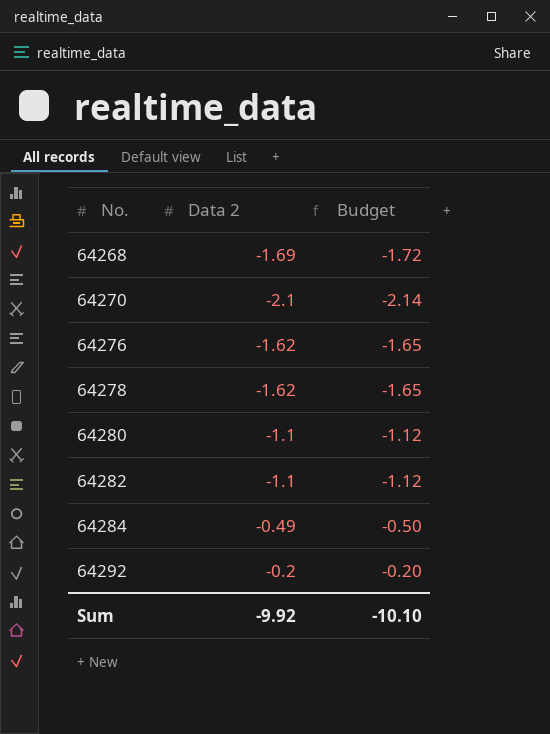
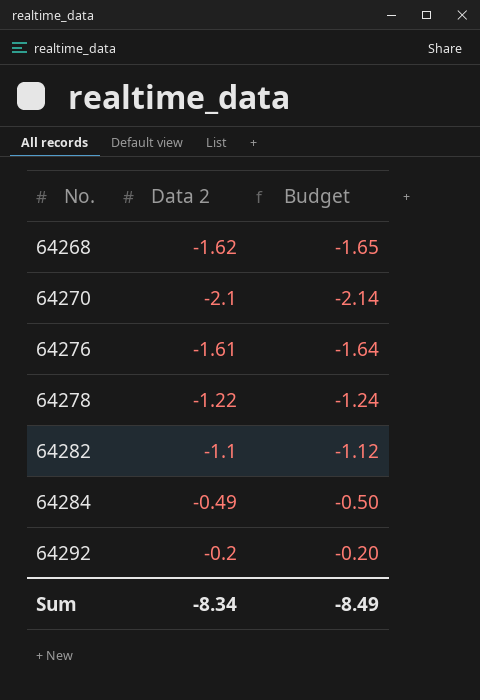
row 64280: -1.1 | -1.12 -> none
64268 | Data 2: -1.69 -> -1.62
64268 | Budget: -1.72 -> -1.65
64276 | Data 2: -1.62 -> -1.61
64276 | Budget: -1.65 -> -1.64
64278 | Data 2: -1.62 -> -1.22
64278 | Budget: -1.65 -> -1.24
Sum | Data 2: -9.92 -> -8.34
Sum | Budget: -10.10 -> -8.49

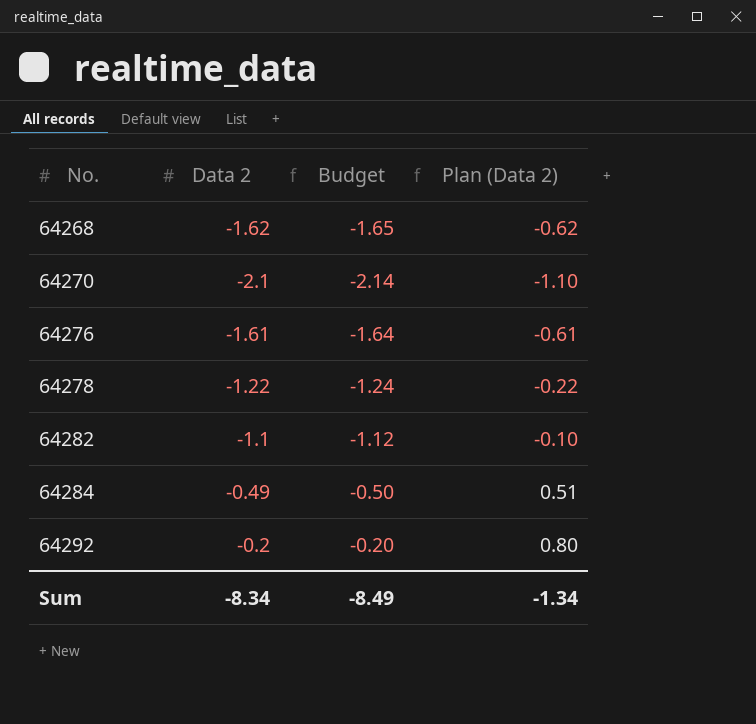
column Plan (Data 2) | formula: none -> [Data 2] + 1

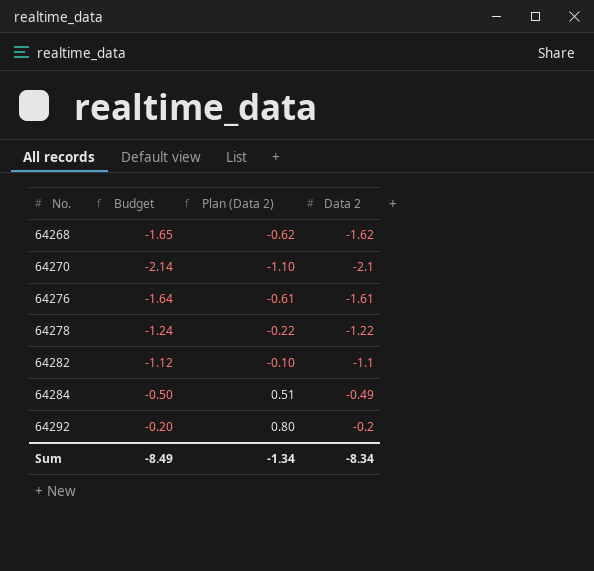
column Data 2 | position: 2 -> 4

